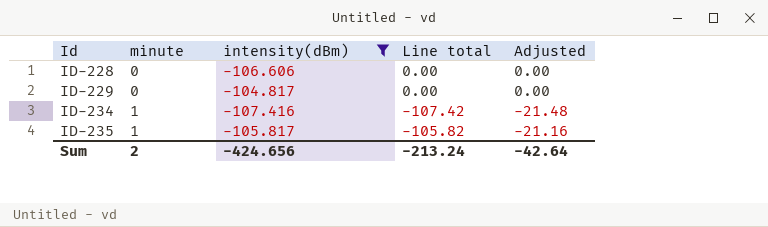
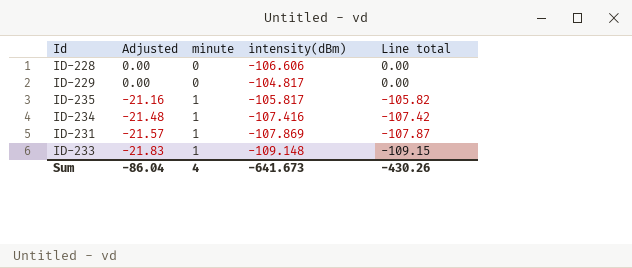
filter: intensity(dBm) >= -107.416 -> none
row order: Id ascending -> Adjusted descending
column Adjusted | position: 5 -> 2
Sum | Adjusted: -42.64 -> -86.04
Sum | minute: 2 -> 4
Sum | intensity(dBm): -424.656 -> -641.673
Sum | Line total: -213.24 -> -430.26

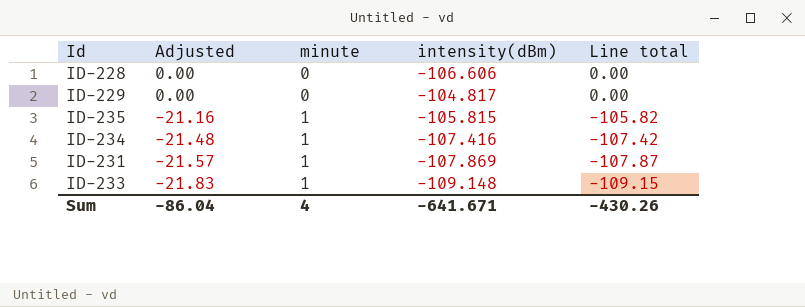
ID-235 | intensity(dBm): -105.817 -> -105.815
Sum | intensity(dBm): -641.673 -> -641.671

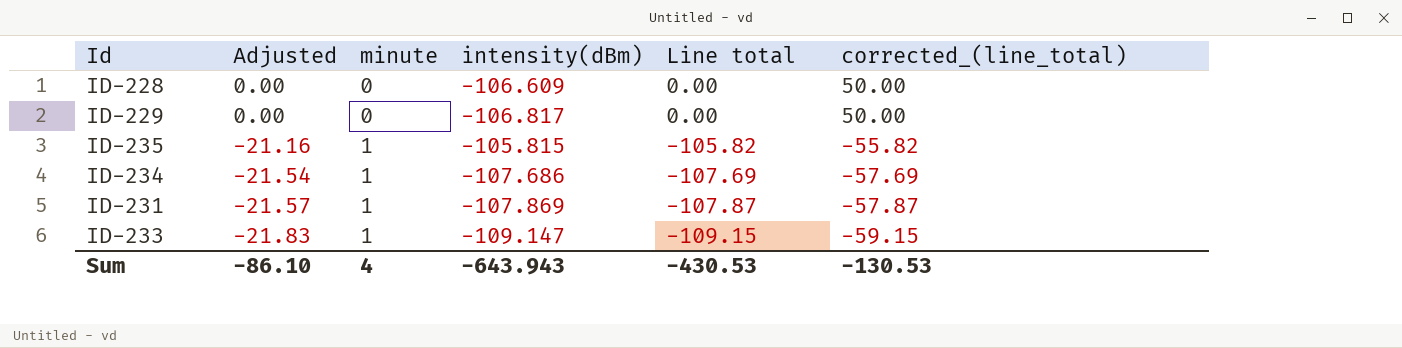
column corrected_(line_total) | formula: none -> [Line total] + 50
ID-228 | intensity(dBm): -106.606 -> -106.609
ID-229 | intensity(dBm): -104.817 -> -106.817
ID-234 | Adjusted: -21.48 -> -21.54
ID-234 | intensity(dBm): -107.416 -> -107.686
ID-234 | Line total: -107.42 -> -107.69
ID-233 | intensity(dBm): -109.148 -> -109.147
Sum | Adjusted: -86.04 -> -86.10
Sum | intensity(dBm): -641.671 -> -643.943
Sum | Line total: -430.26 -> -430.53

